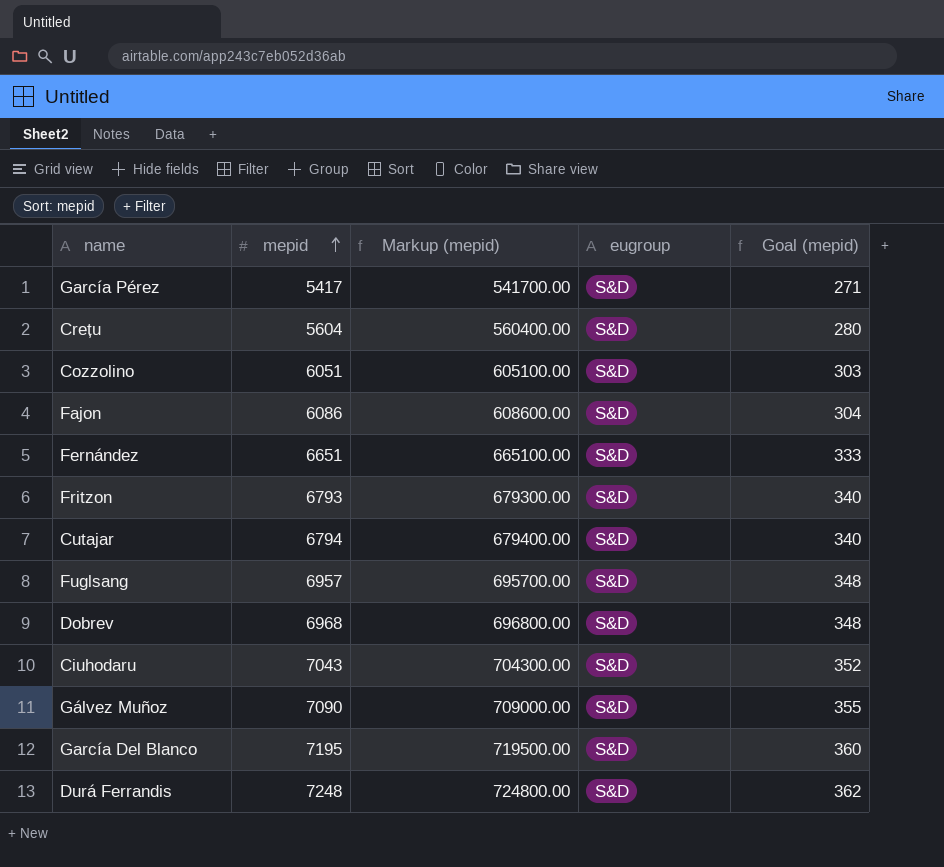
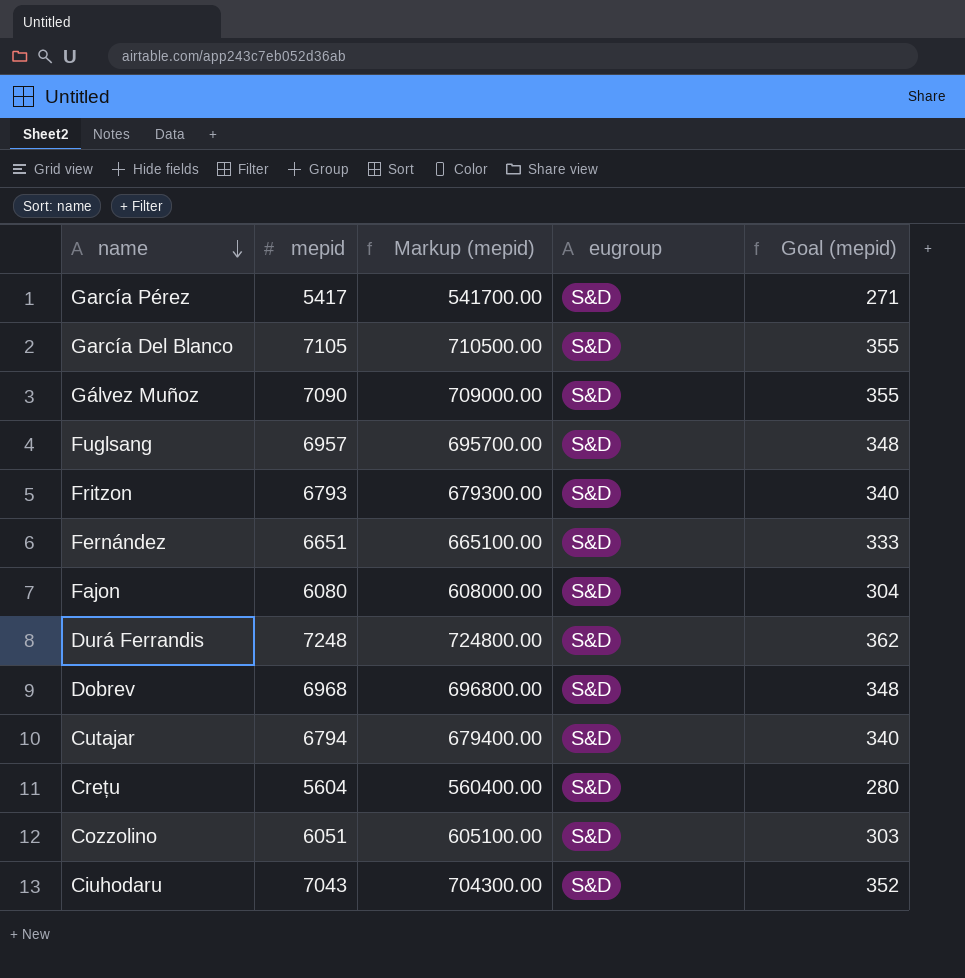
row order: mepid ascending -> name descending
García Del Blanco | mepid: 7195 -> 7105
García Del Blanco | Markup (mepid): 719500.00 -> 710500.00
García Del Blanco | Goal (mepid): 360 -> 355
Fajon | mepid: 6086 -> 6080
Fajon | Markup (mepid): 608600.00 -> 608000.00

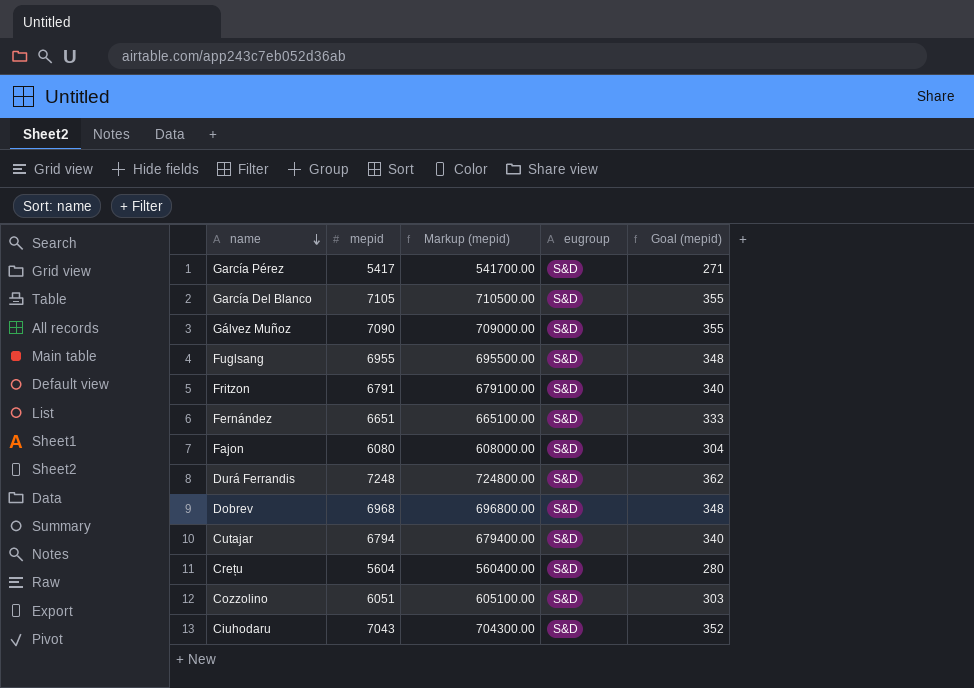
Fuglsang | mepid: 6957 -> 6955
Fuglsang | Markup (mepid): 695700.00 -> 695500.00
Fritzon | mepid: 6793 -> 6791
Fritzon | Markup (mepid): 679300.00 -> 679100.00

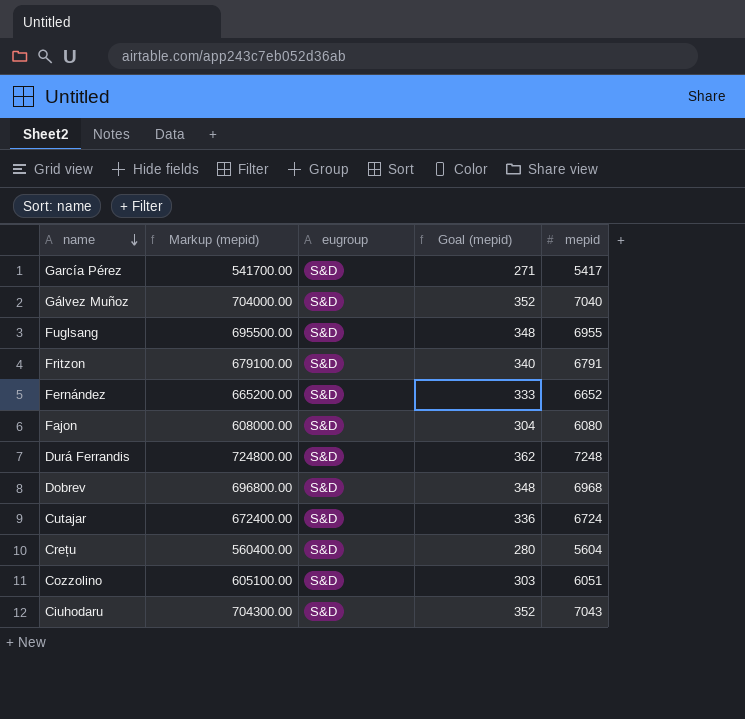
column mepid | position: 2 -> 5
row García Del Blanco: 7105 | 710500.00 | S&D | 355 -> none
Gálvez Muñoz | Markup (mepid): 709000.00 -> 704000.00
Gálvez Muñoz | Goal (mepid): 355 -> 352
Gálvez Muñoz | mepid: 7090 -> 7040
Fernández | Markup (mepid): 665100.00 -> 665200.00
Fernández | mepid: 6651 -> 6652
Cutajar | Markup (mepid): 679400.00 -> 672400.00
Cutajar | Goal (mepid): 340 -> 336
Cutajar | mepid: 6794 -> 6724

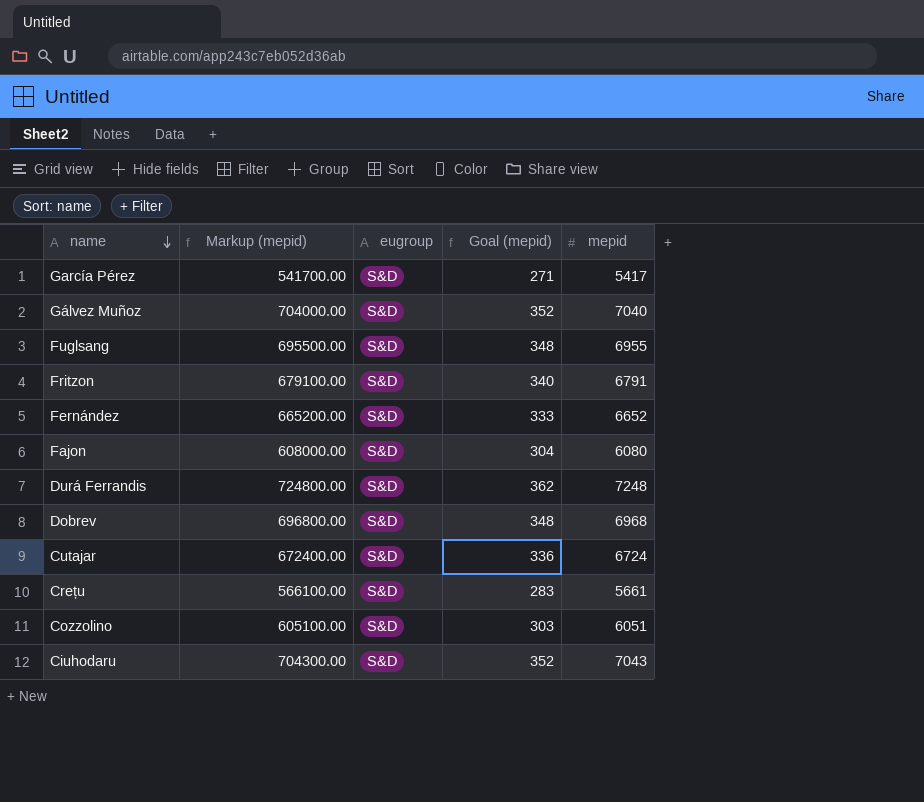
Crețu | Markup (mepid): 560400.00 -> 566100.00
Crețu | Goal (mepid): 280 -> 283
Crețu | mepid: 5604 -> 5661

